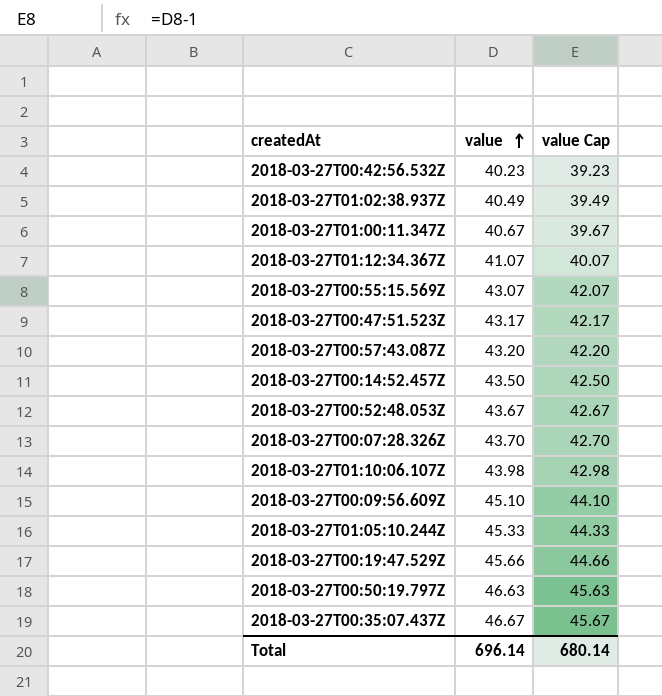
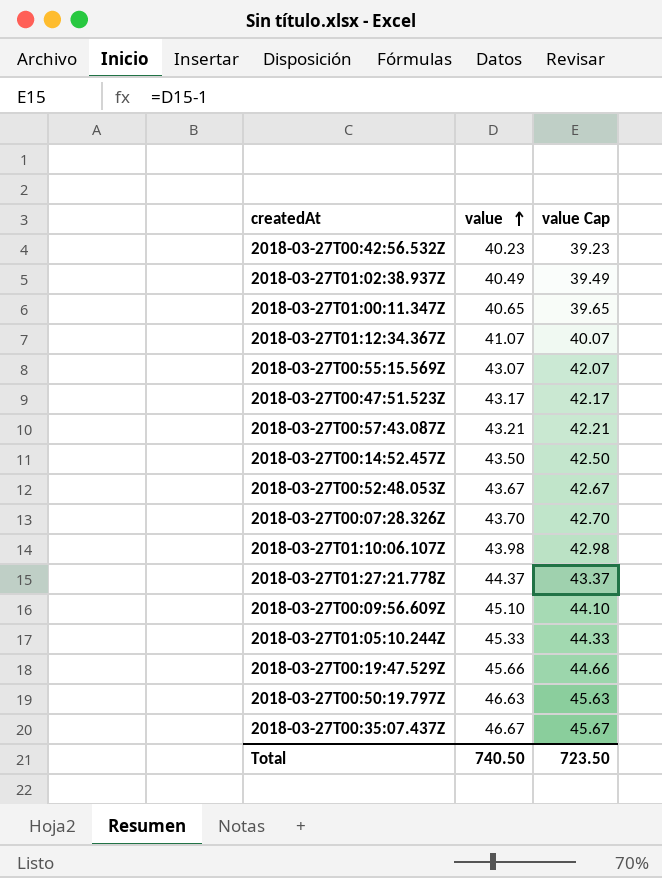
2018-03-27T01:00:11.347Z | value: 40.67 -> 40.65
2018-03-27T01:00:11.347Z | value Cap: 39.67 -> 39.65
2018-03-27T00:57:43.087Z | value: 43.20 -> 43.21
2018-03-27T00:57:43.087Z | value Cap: 42.20 -> 42.21
row 2018-03-27T01:27:21.778Z: none -> 44.37 | 43.37
Total | value: 696.14 -> 740.50
Total | value Cap: 680.14 -> 723.50

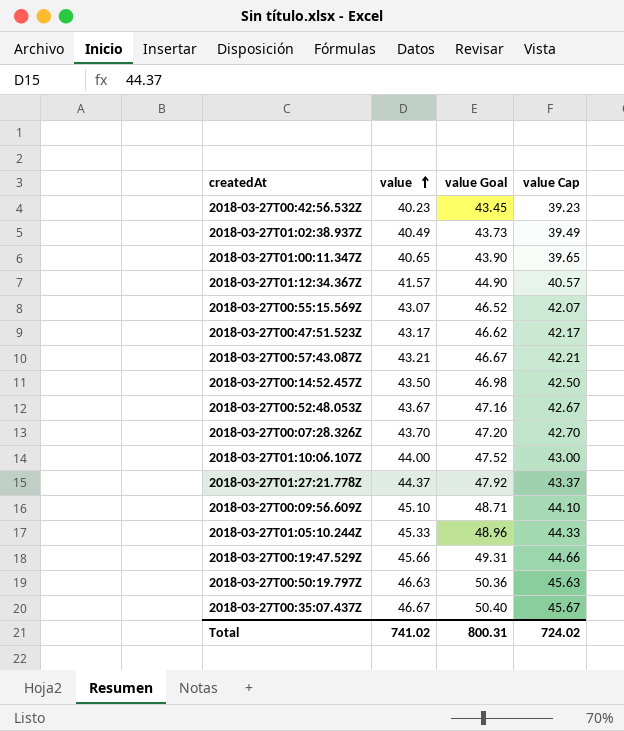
column value Goal | formula: none -> [value] * 1.08
2018-03-27T01:12:34.367Z | value: 41.07 -> 41.57
2018-03-27T01:12:34.367Z | value Cap: 40.07 -> 40.57
2018-03-27T01:10:06.107Z | value: 43.98 -> 44.00
2018-03-27T01:10:06.107Z | value Cap: 42.98 -> 43.00
Total | value: 740.50 -> 741.02
Total | value Cap: 723.50 -> 724.02

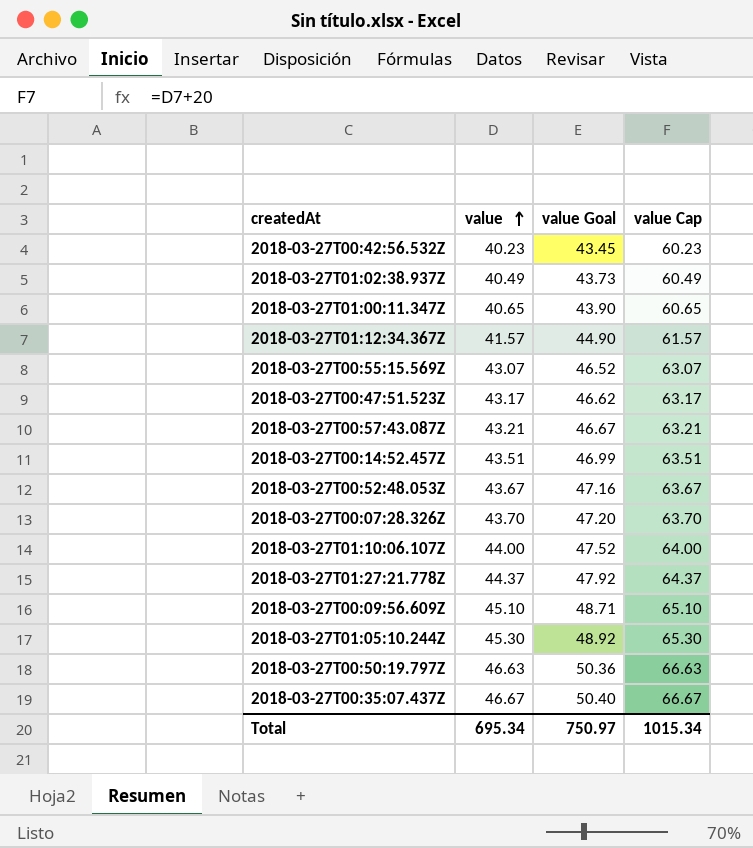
column value Cap | formula: [value] - 1 -> [value] + 20
row 2018-03-27T00:19:47.529Z: 45.66 | 49.31 | 44.66 -> none
2018-03-27T00:14:52.457Z | value: 43.50 -> 43.51
2018-03-27T00:14:52.457Z | value Goal: 46.98 -> 46.99
2018-03-27T01:05:10.244Z | value: 45.33 -> 45.30
2018-03-27T01:05:10.244Z | value Goal: 48.96 -> 48.92
Total | value: 741.02 -> 695.34
Total | value Goal: 800.31 -> 750.97
Total | value Cap: 724.02 -> 1015.34

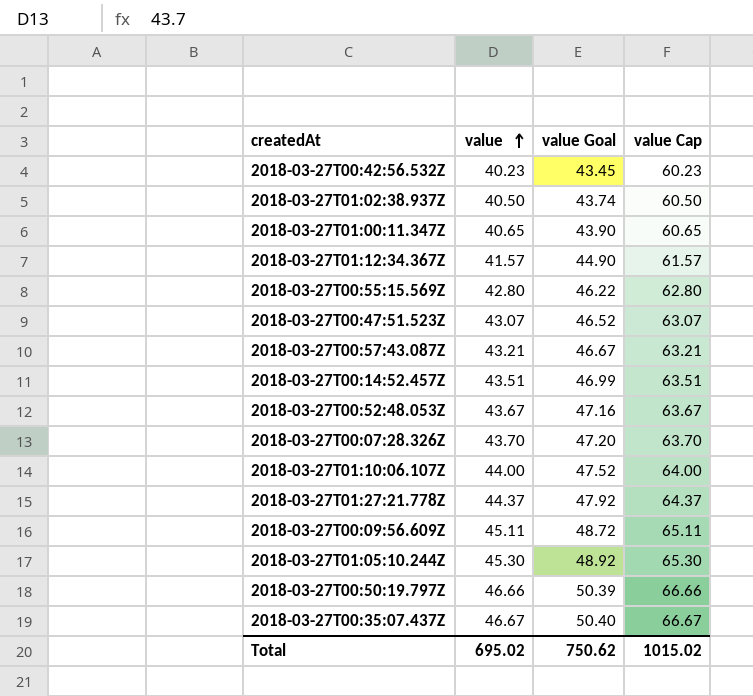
2018-03-27T01:02:38.937Z | value: 40.49 -> 40.50
2018-03-27T01:02:38.937Z | value Goal: 43.73 -> 43.74
2018-03-27T01:02:38.937Z | value Cap: 60.49 -> 60.50
2018-03-27T00:55:15.569Z | value: 43.07 -> 42.80
2018-03-27T00:55:15.569Z | value Goal: 46.52 -> 46.22
2018-03-27T00:55:15.569Z | value Cap: 63.07 -> 62.80
2018-03-27T00:47:51.523Z | value: 43.17 -> 43.07
2018-03-27T00:47:51.523Z | value Goal: 46.62 -> 46.52
2018-03-27T00:47:51.523Z | value Cap: 63.17 -> 63.07
2018-03-27T00:09:56.609Z | value: 45.10 -> 45.11
2018-03-27T00:09:56.609Z | value Goal: 48.71 -> 48.72
2018-03-27T00:09:56.609Z | value Cap: 65.10 -> 65.11
2018-03-27T00:50:19.797Z | value: 46.63 -> 46.66
2018-03-27T00:50:19.797Z | value Goal: 50.36 -> 50.39
2018-03-27T00:50:19.797Z | value Cap: 66.63 -> 66.66
Total | value: 695.34 -> 695.02
Total | value Goal: 750.97 -> 750.62
Total | value Cap: 1015.34 -> 1015.02

